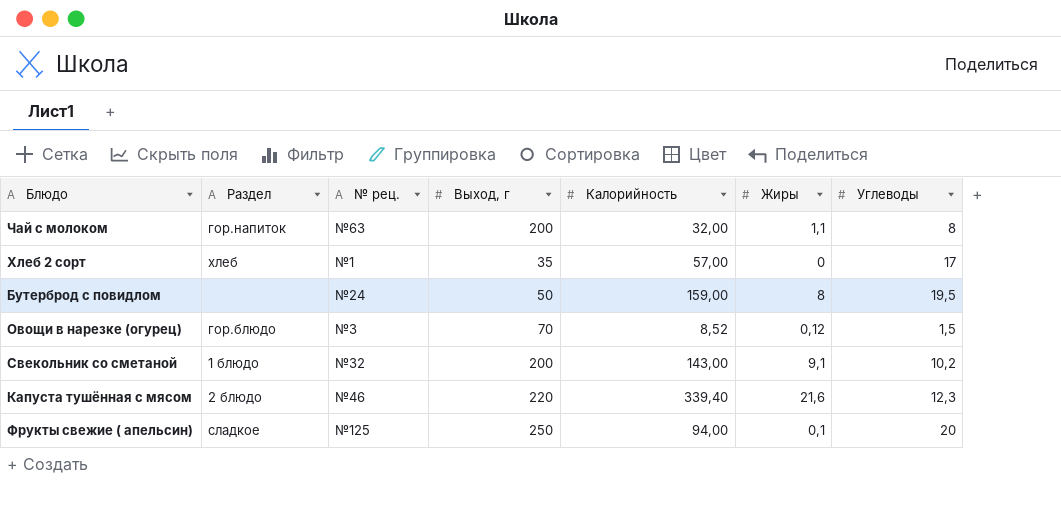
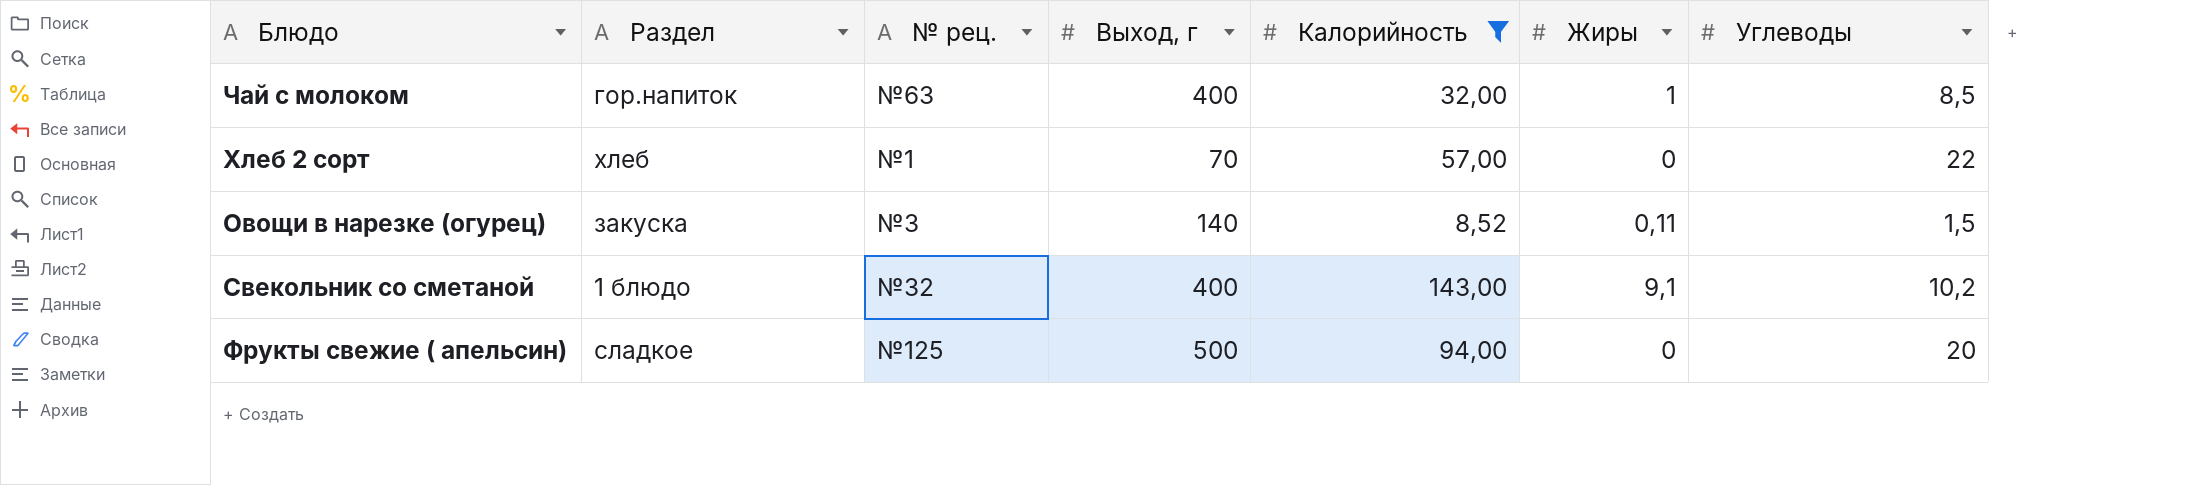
filter: none -> Калорийность <= 143,00
Чай с молоком | Выход, г: 200 -> 400
Чай с молоком | Жиры: 1,1 -> 1
Чай с молоком | Углеводы: 8 -> 8,5
Хлеб 2 сорт | Выход, г: 35 -> 70
Хлеб 2 сорт | Углеводы: 17 -> 22
Овощи в нарезке (огурец) | Раздел: гор.блюдо -> закуска
Овощи в нарезке (огурец) | Выход, г: 70 -> 140
Овощи в нарезке (огурец) | Жиры: 0,12 -> 0,11
Свекольник со сметаной | Выход, г: 200 -> 400
Фрукты свежие ( апельсин) | Выход, г: 250 -> 500
Фрукты свежие ( апельсин) | Жиры: 0,1 -> 0

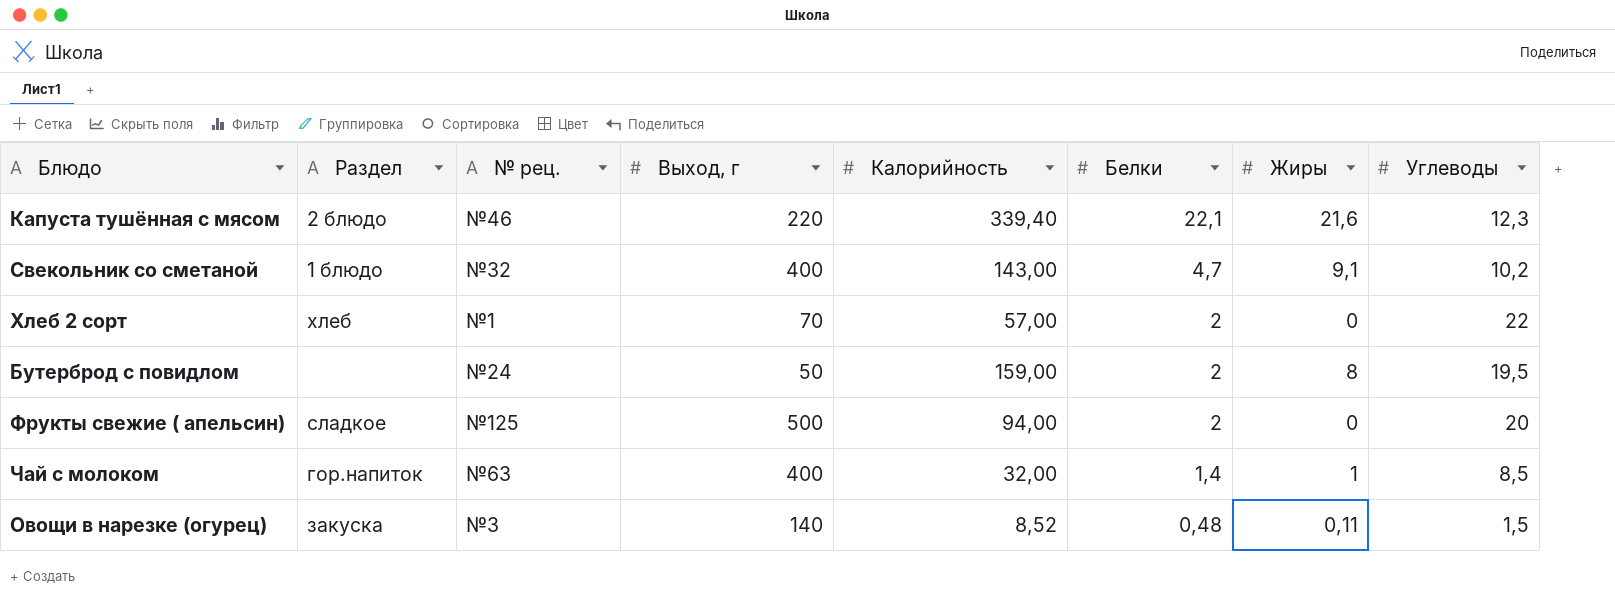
filter: Калорийность <= 143,00 -> none
row order: none -> Белки descending
column Белки | position: none -> 6

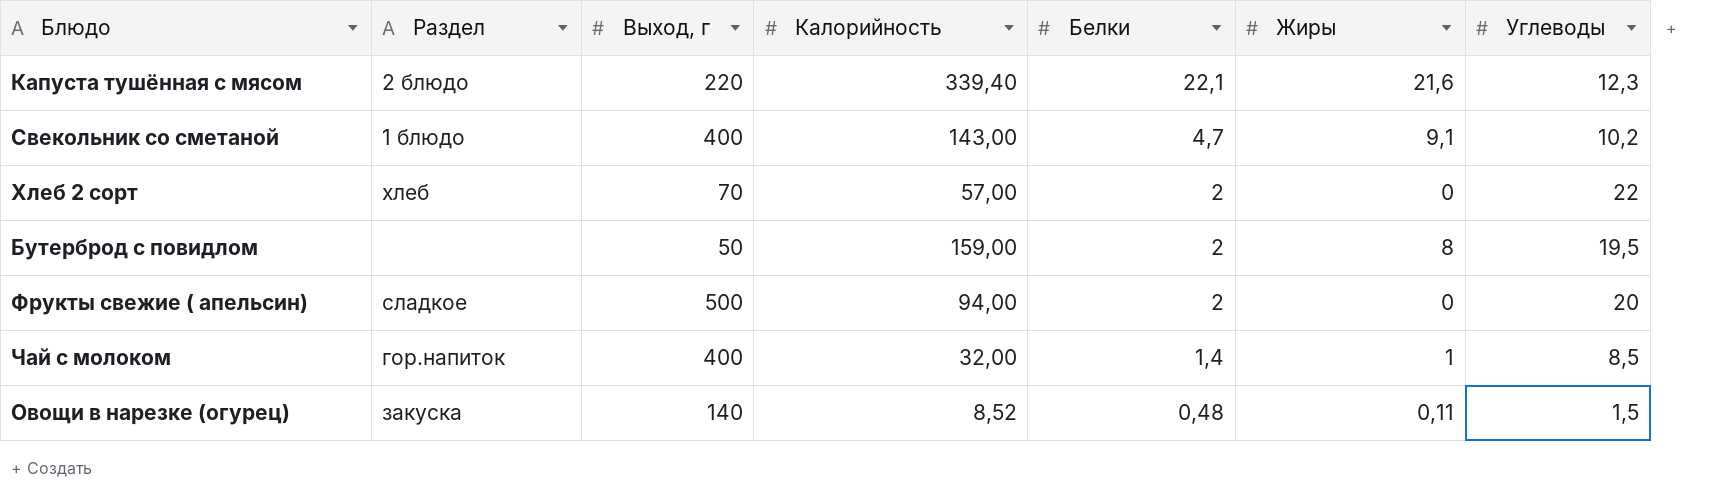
column № рец. | position: 3 -> none

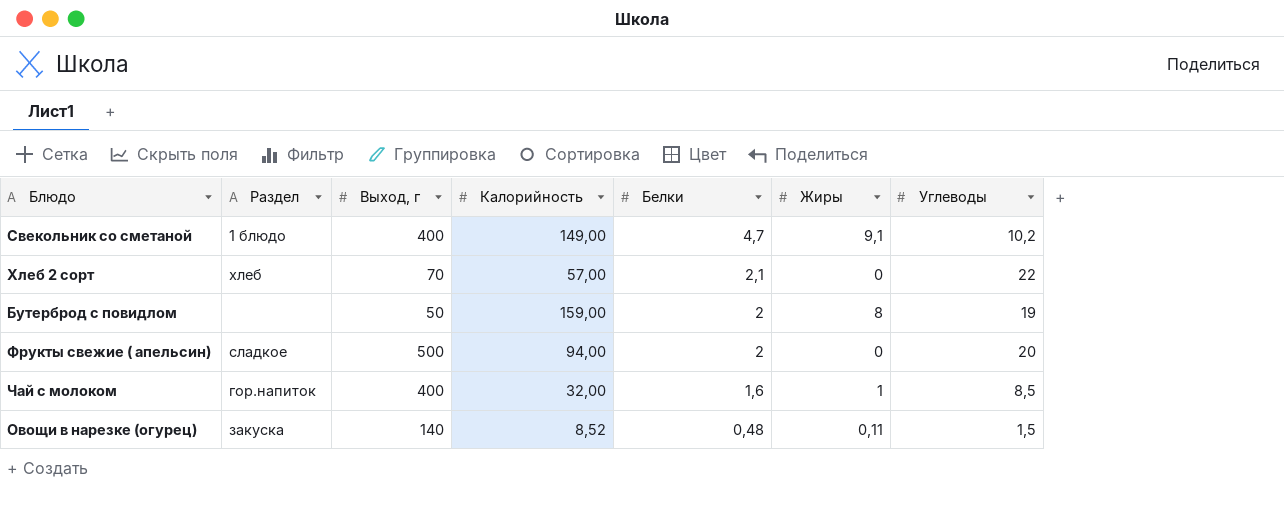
row Капуста тушённая с мясом: 2 блюдо | 220 | 339,40 | 22,1 | 21,6 | 12,3 -> none
Свекольник со сметаной | Калорийность: 143,00 -> 149,00
Хлеб 2 сорт | Белки: 2 -> 2,1
Бутерброд с повидлом | Углеводы: 19,5 -> 19
Чай с молоком | Белки: 1,4 -> 1,6

